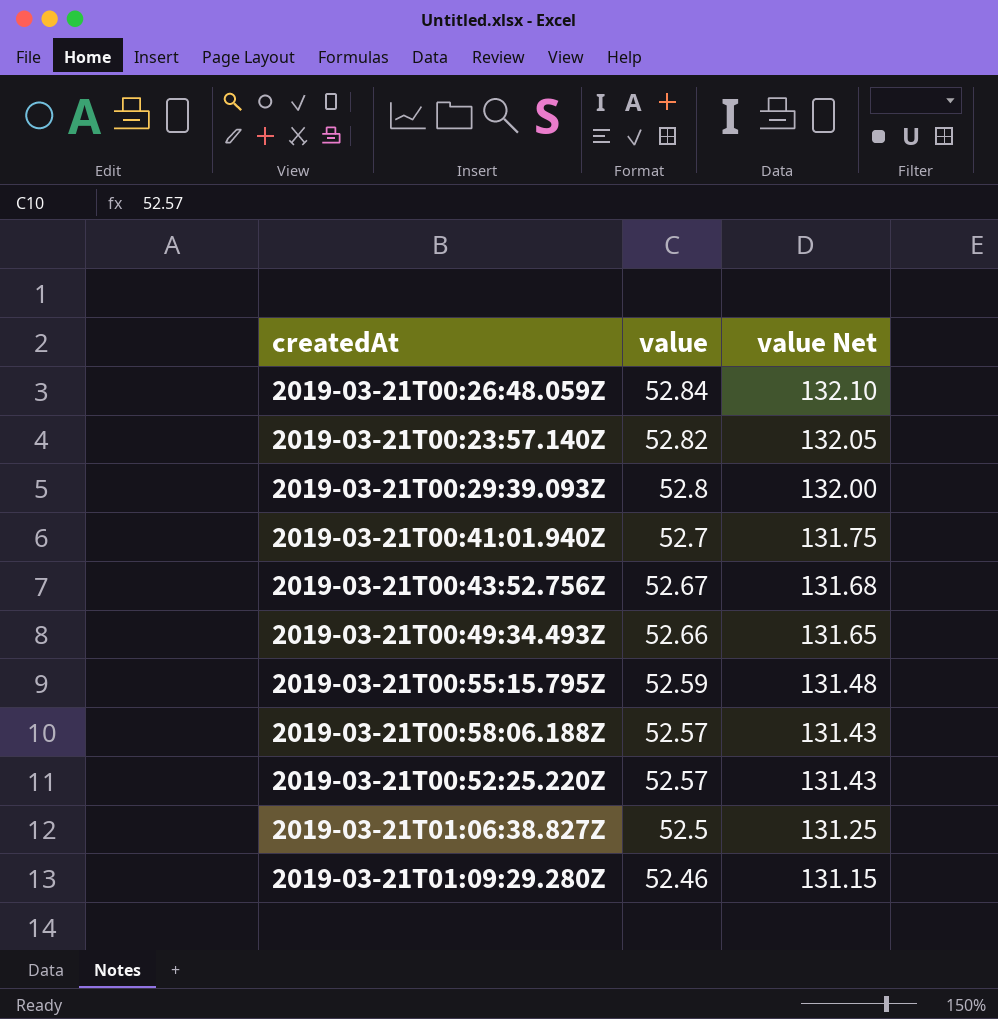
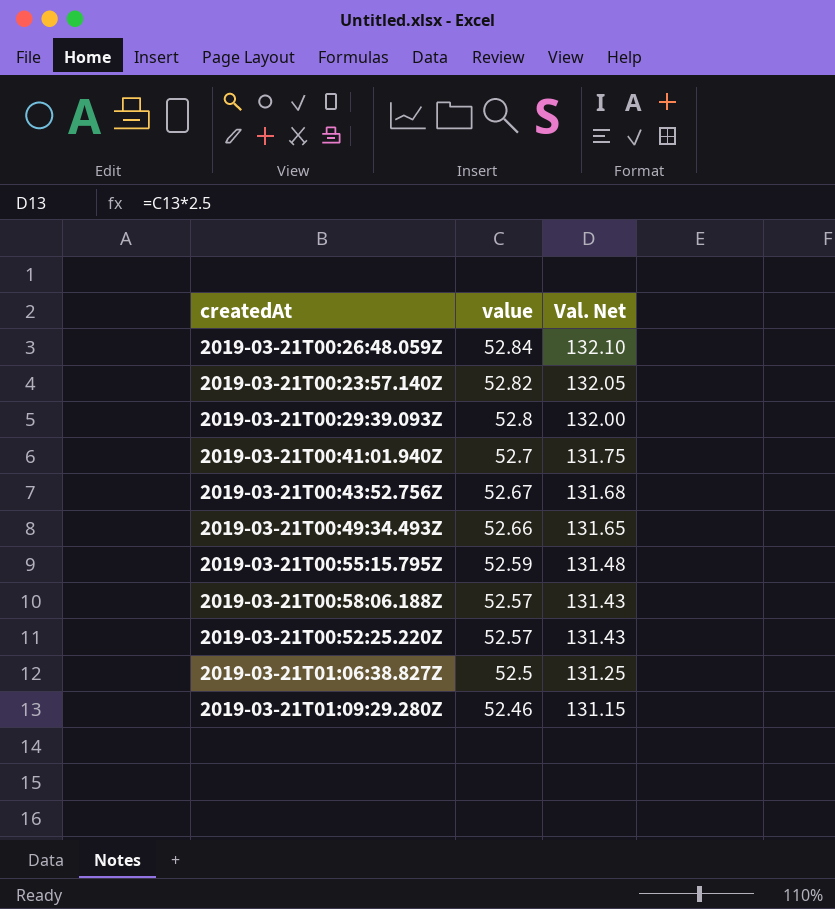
column name: value Net -> Val. Net

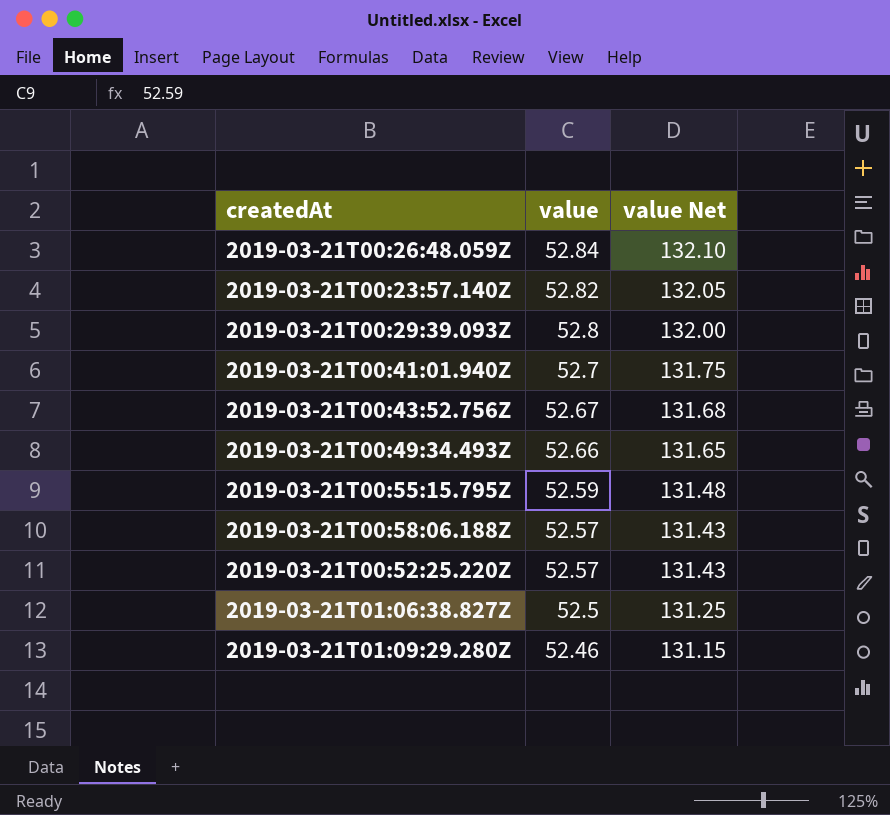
column name: Val. Net -> value Net

